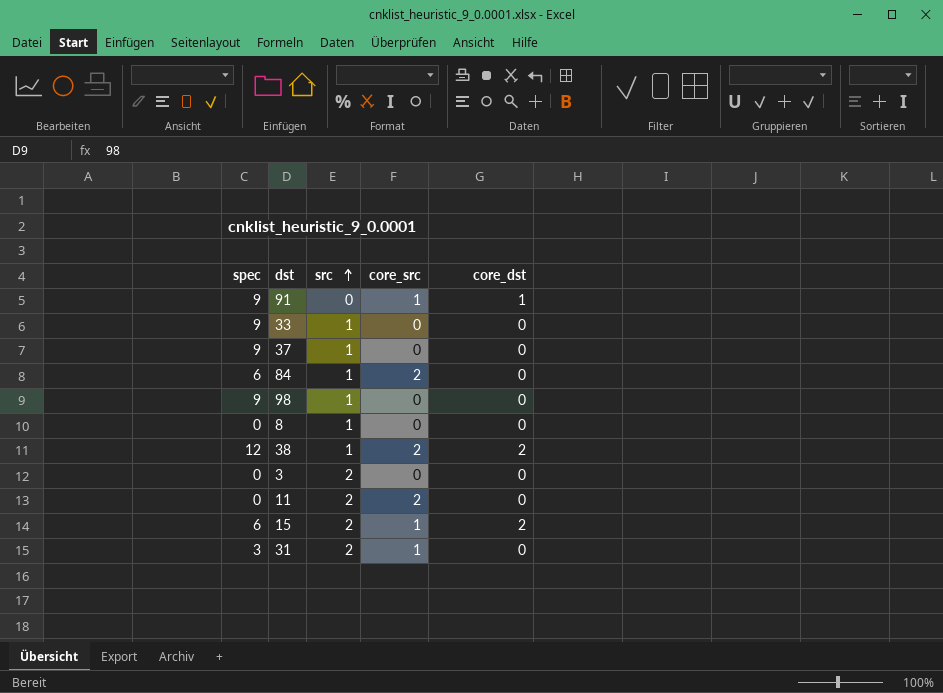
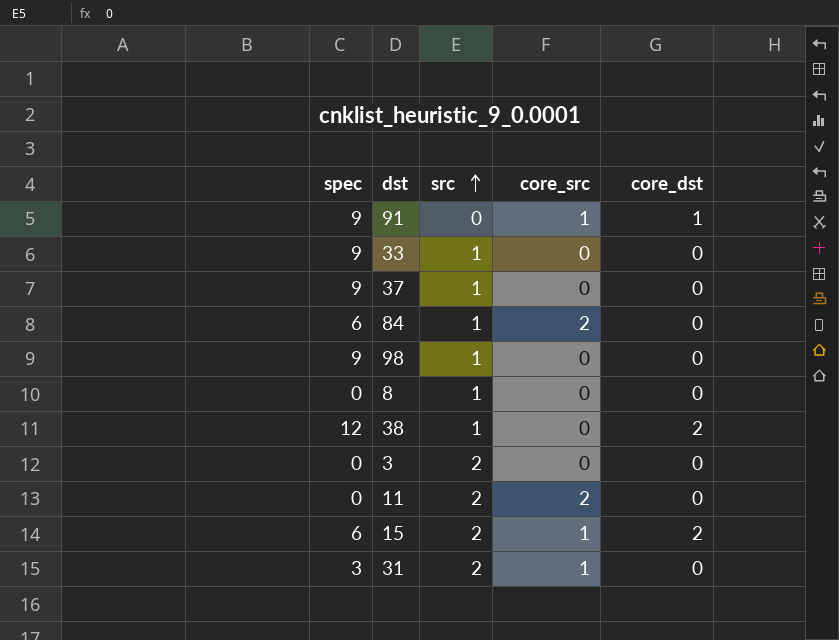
38 | core_src: 2 -> 0

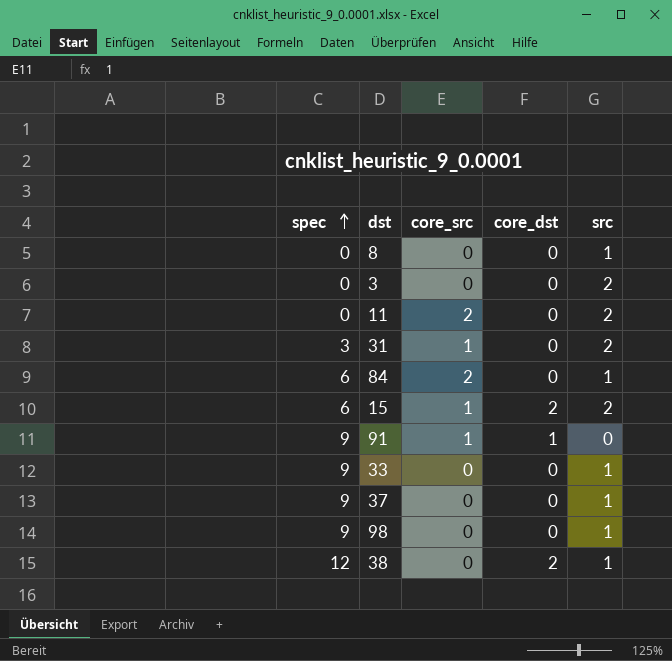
row order: src ascending -> spec ascending
column src | position: 3 -> 5

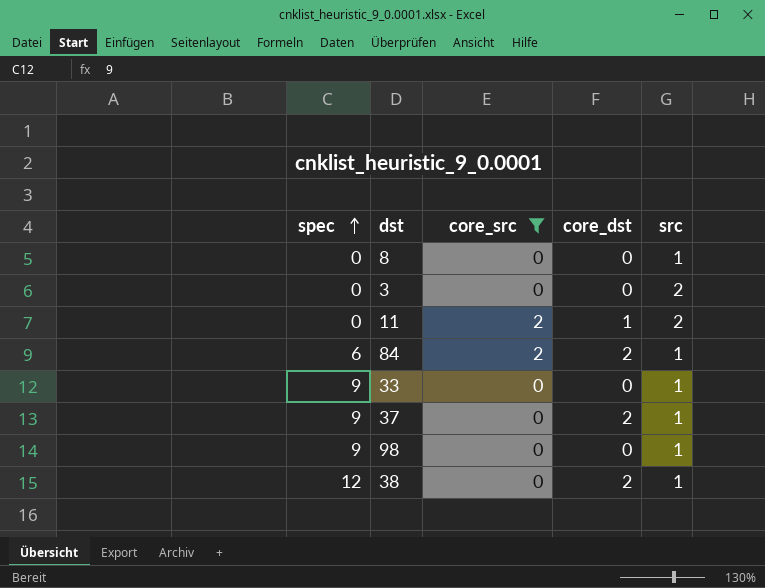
filter: none -> core_src != 1
11 | core_dst: 0 -> 1
84 | core_dst: 0 -> 2
37 | core_dst: 0 -> 2

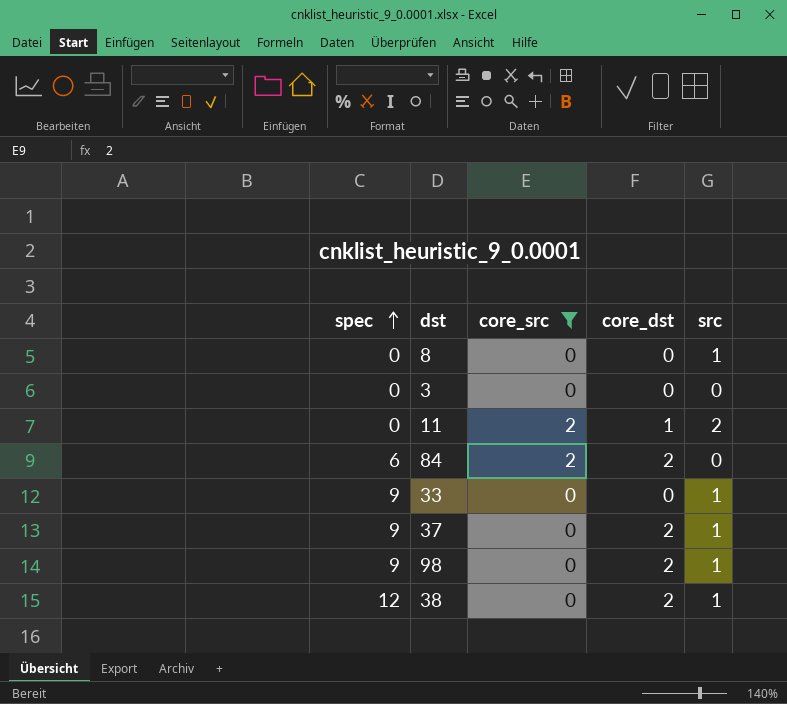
3 | src: 2 -> 0
84 | src: 1 -> 0
98 | core_dst: 0 -> 2

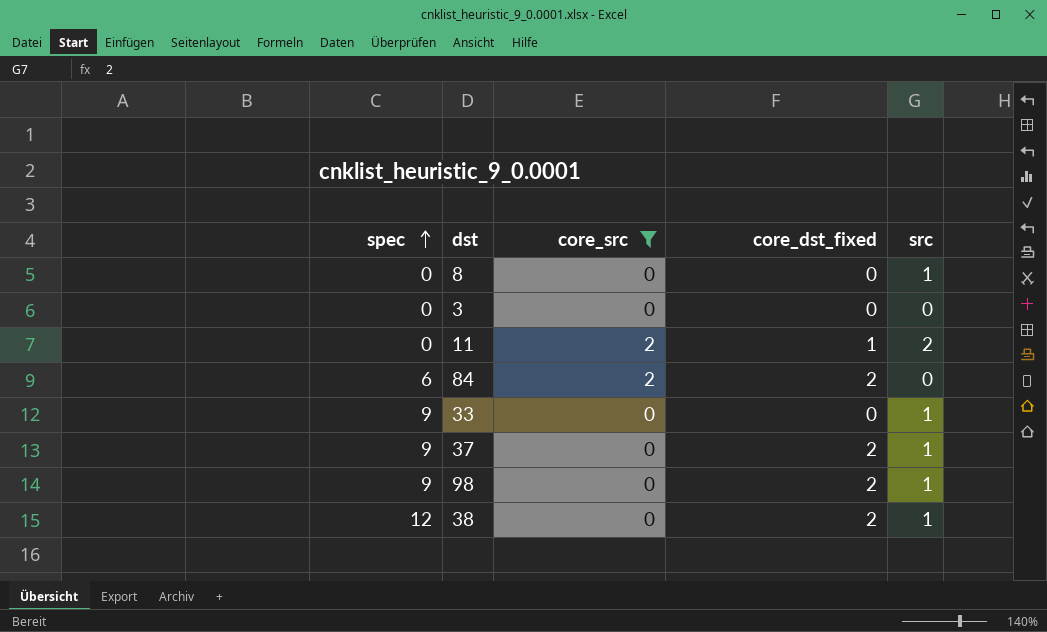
column name: core_dst -> core_dst_fixed

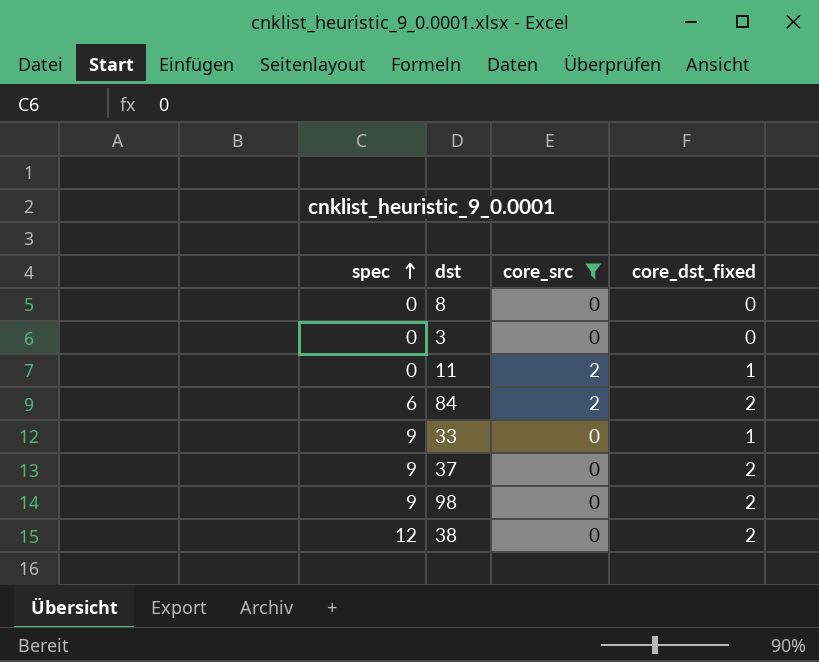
column src | position: 5 -> none
33 | core_dst_fixed: 0 -> 1

